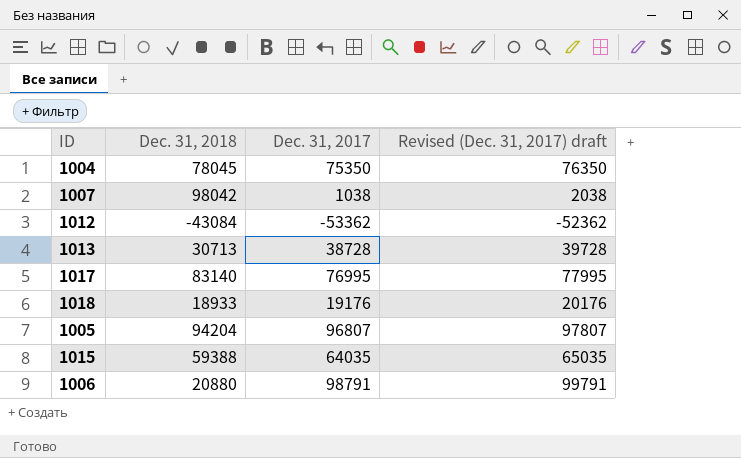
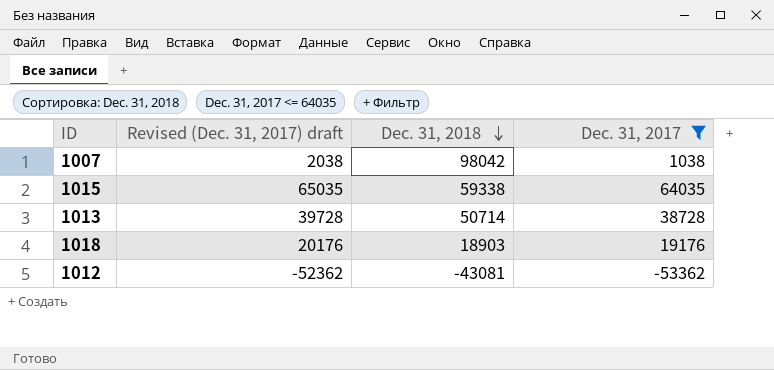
filter: none -> Dec. 31, 2017 <= 64035
row order: none -> Dec. 31, 2018 descending
column Revised (Dec. 31, 2017) draft | position: 4 -> 2
1015 | Dec. 31, 2018: 59388 -> 59338
1013 | Dec. 31, 2018: 30713 -> 50714
1018 | Dec. 31, 2018: 18933 -> 18903
1012 | Dec. 31, 2018: -43084 -> -43081

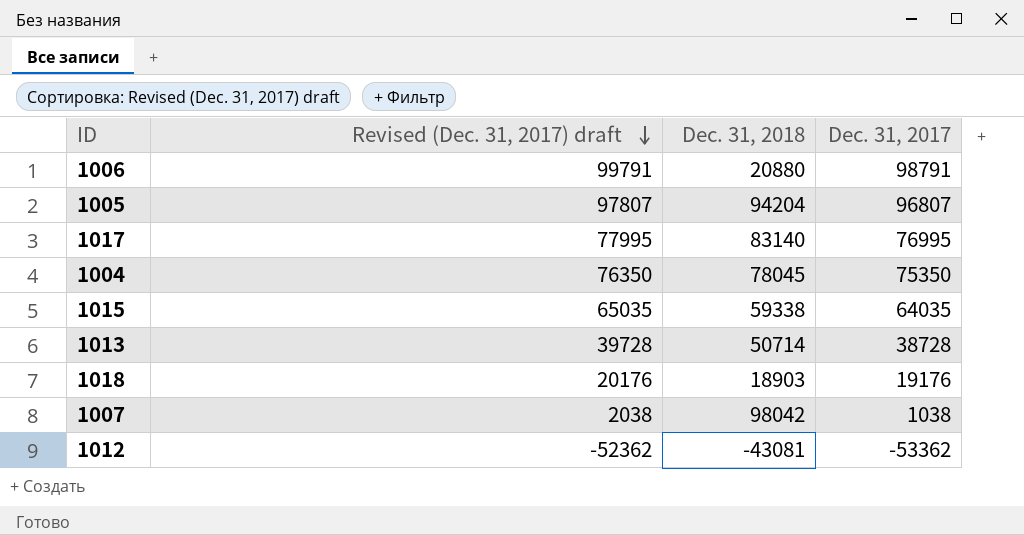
filter: Dec. 31, 2017 <= 64035 -> none
row order: Dec. 31, 2018 descending -> Revised (Dec. 31, 2017) draft descending

